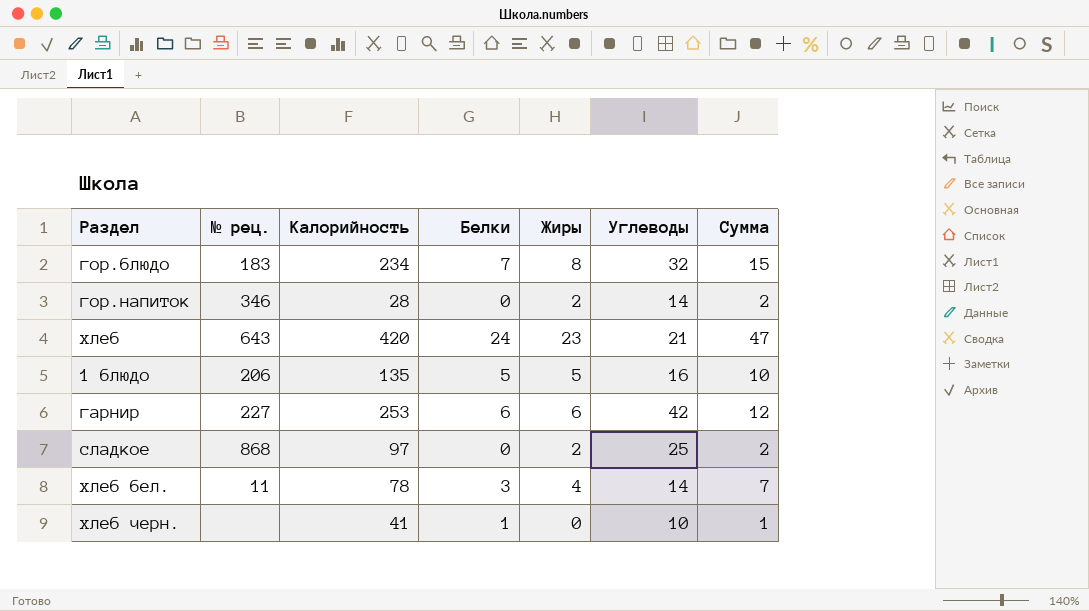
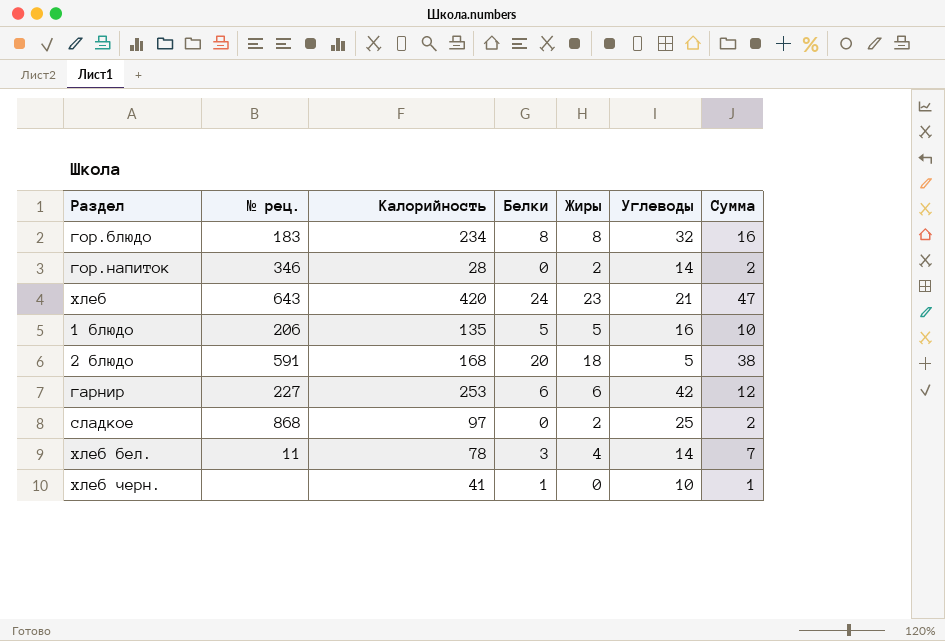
гор.блюдо | Белки: 7 -> 8
гор.блюдо | Сумма: 15 -> 16
row 2 блюдо: none -> 591 | 168 | 20 | 18 | 5 | 38

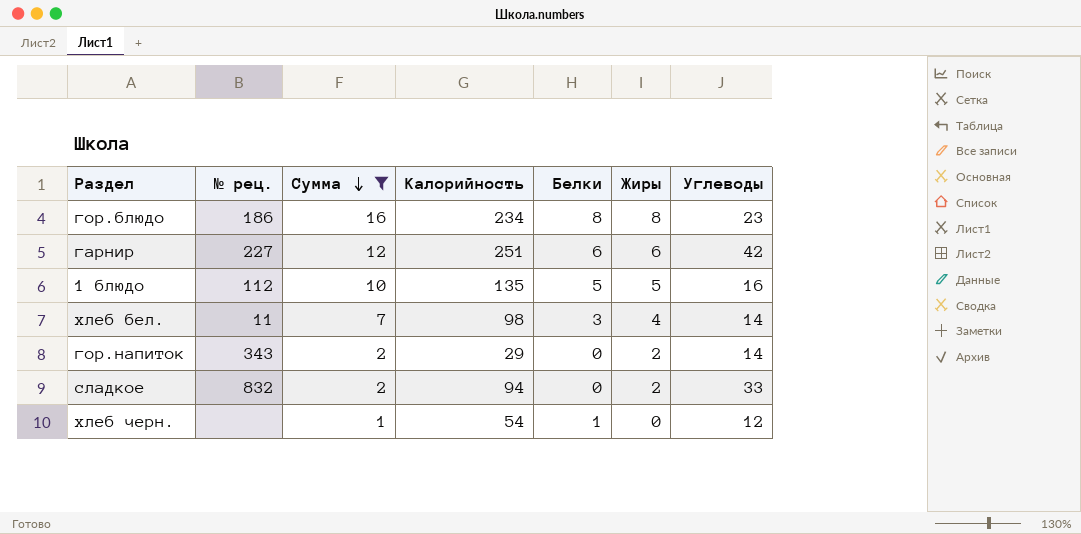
filter: none -> Сумма <= 16
row order: none -> Сумма descending
column Сумма | position: 7 -> 3
гор.блюдо | № рец.: 183 -> 186
гор.блюдо | Углеводы: 32 -> 23
гарнир | Калорийность: 253 -> 251
1 блюдо | № рец.: 206 -> 112
хлеб бел. | Калорийность: 78 -> 98
гор.напиток | № рец.: 346 -> 343
гор.напиток | Калорийность: 28 -> 29
сладкое | № рец.: 868 -> 832
сладкое | Калорийность: 97 -> 94
сладкое | Углеводы: 25 -> 33
хлеб черн. | Калорийность: 41 -> 54
хлеб черн. | Углеводы: 10 -> 12

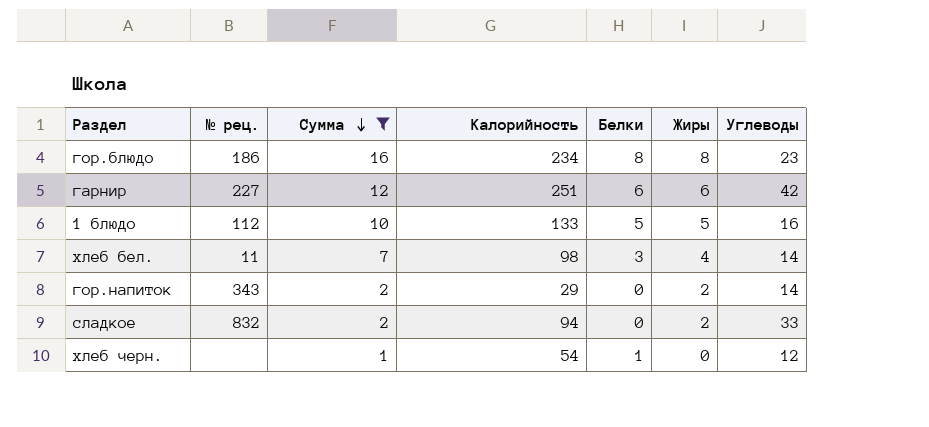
1 блюдо | Калорийность: 135 -> 133

